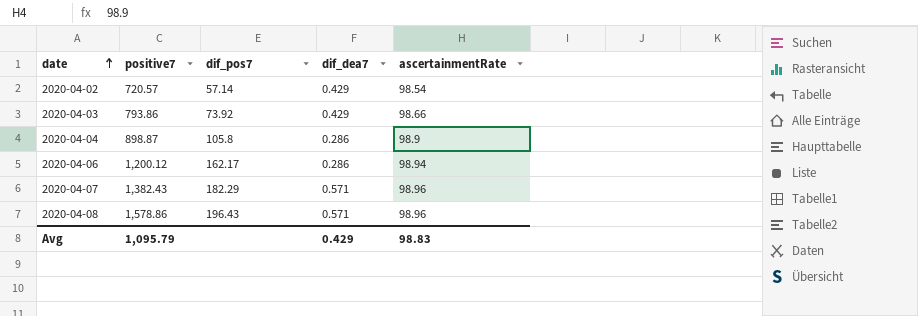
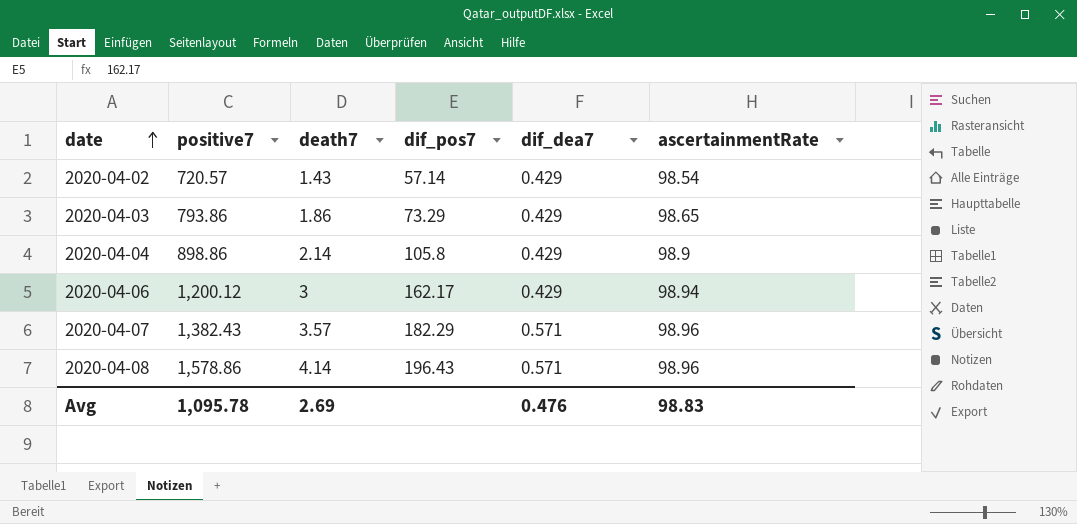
column death7 | position: none -> 3
2020-04-03 | dif_pos7: 73.92 -> 73.29
2020-04-03 | ascertainmentRate: 98.66 -> 98.65
2020-04-04 | positive7: 898.87 -> 898.86
2020-04-04 | dif_dea7: 0.286 -> 0.429
2020-04-06 | dif_dea7: 0.286 -> 0.429
Avg | positive7: 1,095.79 -> 1,095.78
Avg | dif_dea7: 0.429 -> 0.476

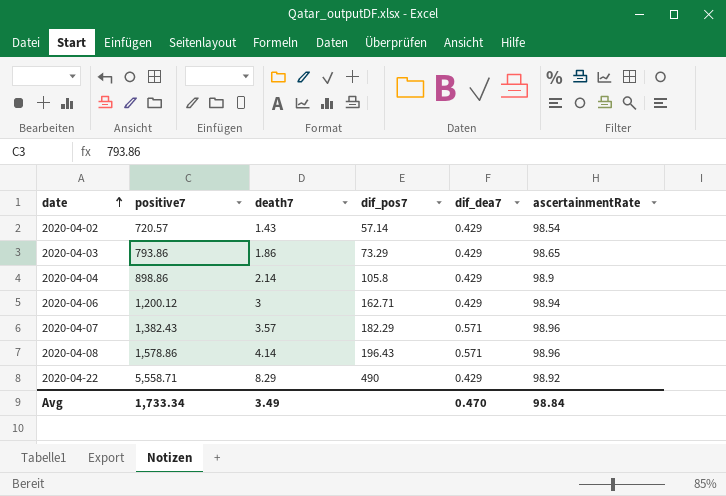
2020-04-06 | dif_pos7: 162.17 -> 162.71
row 2020-04-22: none -> 5,558.71 | 8.29 | 490 | 0.429 | 98.92
Avg | positive7: 1,095.78 -> 1,733.34
Avg | death7: 2.69 -> 3.49
Avg | dif_dea7: 0.476 -> 0.470
Avg | ascertainmentRate: 98.83 -> 98.84

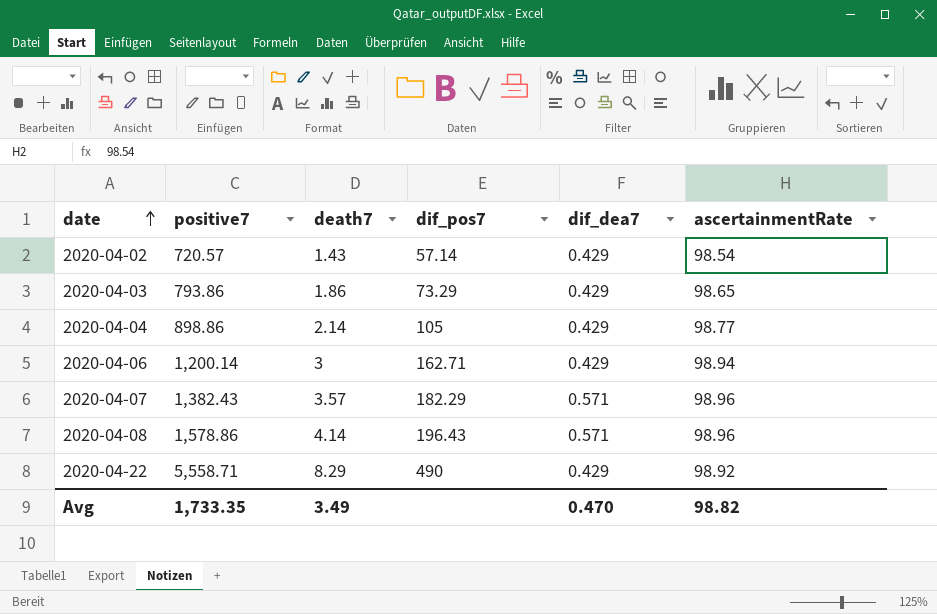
2020-04-04 | dif_pos7: 105.8 -> 105
2020-04-04 | ascertainmentRate: 98.9 -> 98.77
2020-04-06 | positive7: 1,200.12 -> 1,200.14
Avg | positive7: 1,733.34 -> 1,733.35
Avg | ascertainmentRate: 98.84 -> 98.82

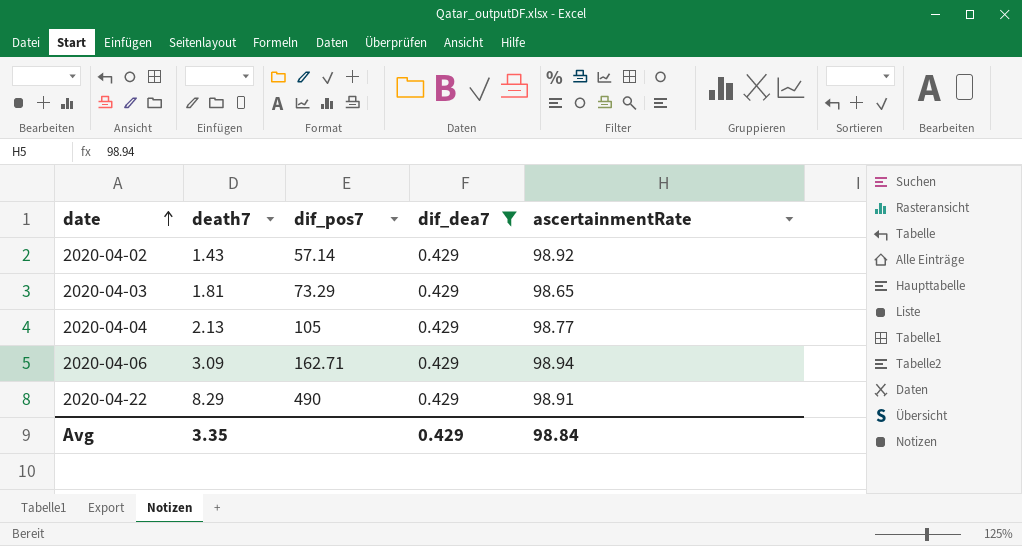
filter: none -> dif_dea7 = 0.429
column positive7 | position: 2 -> none
2020-04-02 | ascertainmentRate: 98.54 -> 98.92
2020-04-03 | death7: 1.86 -> 1.81
2020-04-04 | death7: 2.14 -> 2.13
2020-04-06 | death7: 3 -> 3.09
2020-04-22 | ascertainmentRate: 98.92 -> 98.91
Avg | death7: 3.49 -> 3.35
Avg | dif_dea7: 0.470 -> 0.429
Avg | ascertainmentRate: 98.82 -> 98.84

